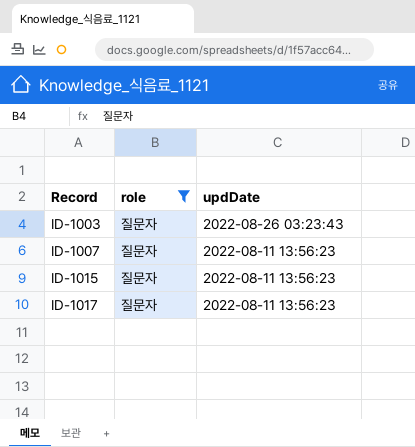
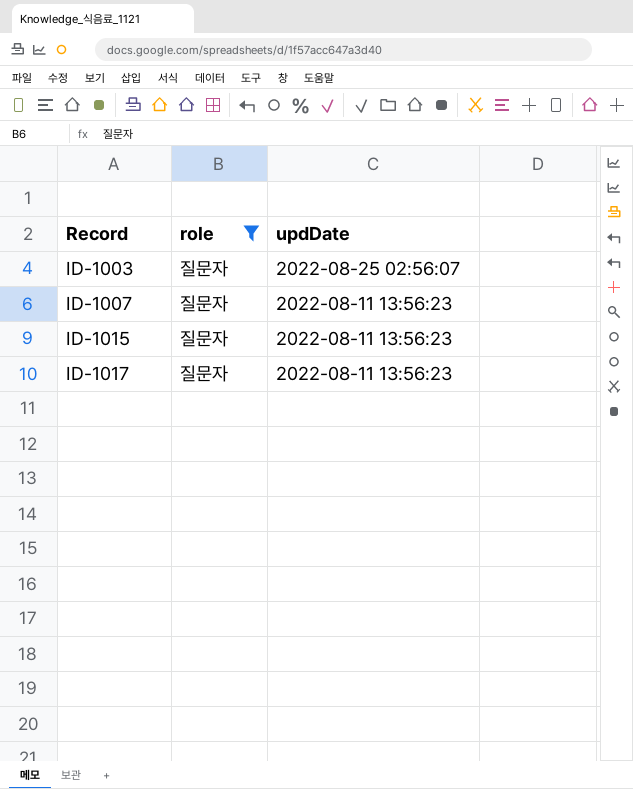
ID-1003 | updDate: 2022-08-26 03:23:43 -> 2022-08-25 02:56:07

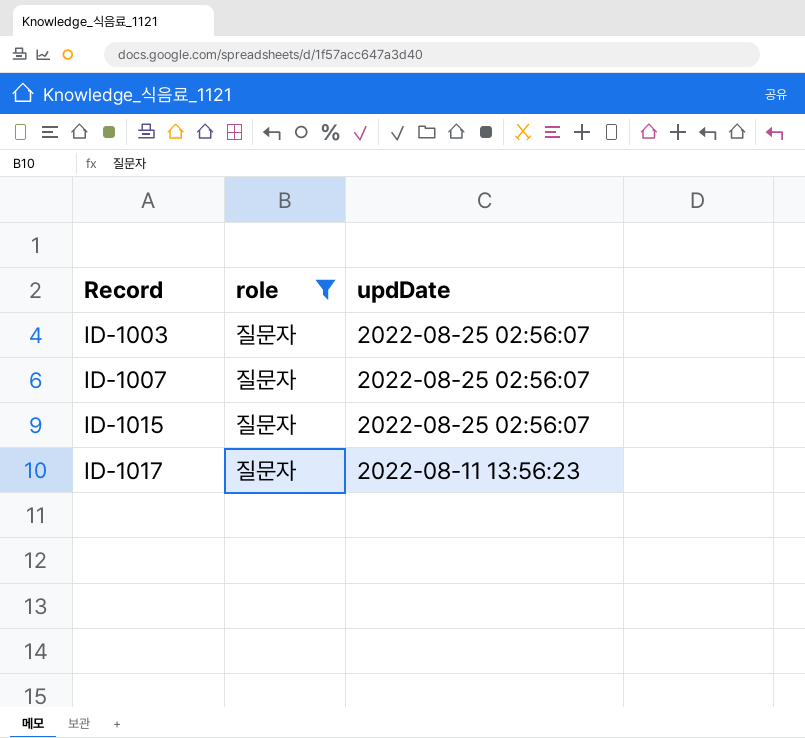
ID-1007 | updDate: 2022-08-11 13:56:23 -> 2022-08-25 02:56:07
ID-1015 | updDate: 2022-08-11 13:56:23 -> 2022-08-25 02:56:07

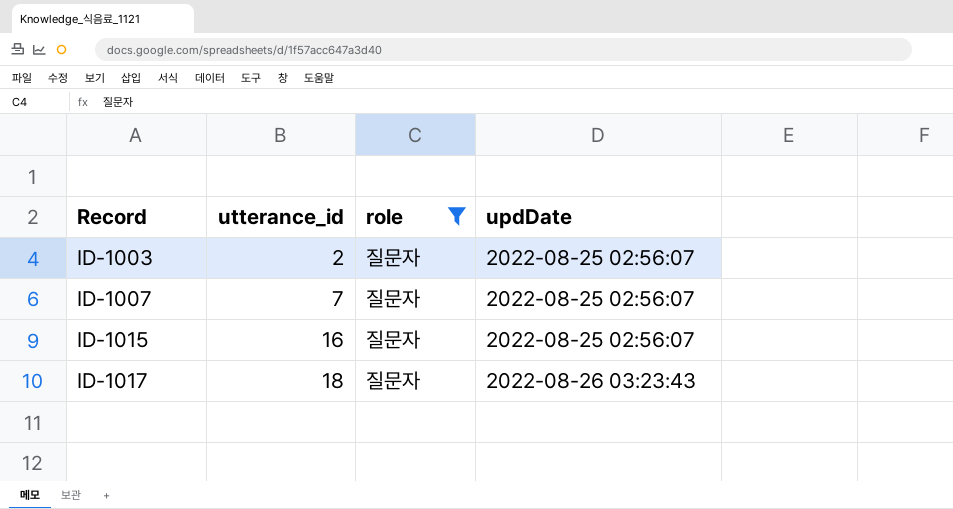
column utterance_id | position: none -> 2
ID-1017 | updDate: 2022-08-11 13:56:23 -> 2022-08-26 03:23:43

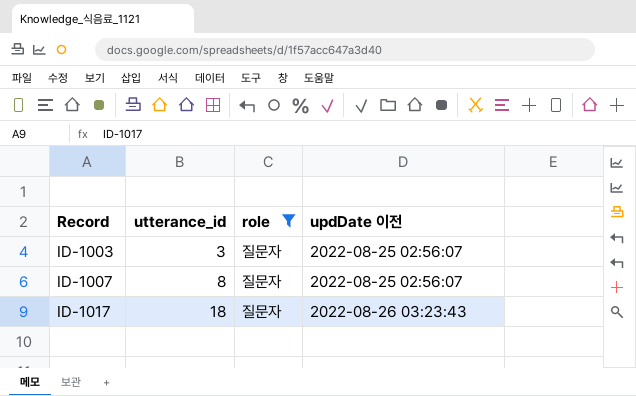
column name: updDate -> updDate 이전
row ID-1015: 16 | 질문자 | 2022-08-25 02:56:07 -> none
ID-1003 | utterance_id: 2 -> 3
ID-1007 | utterance_id: 7 -> 8

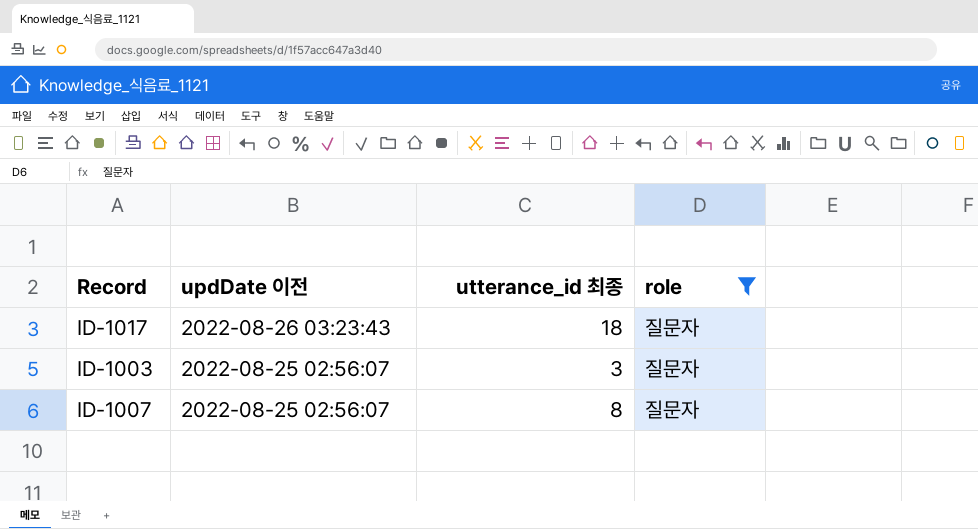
row order: Record ascending -> updDate 이전 descending
column updDate 이전 | position: 4 -> 2
column name: utterance_id -> utterance_id 최종

